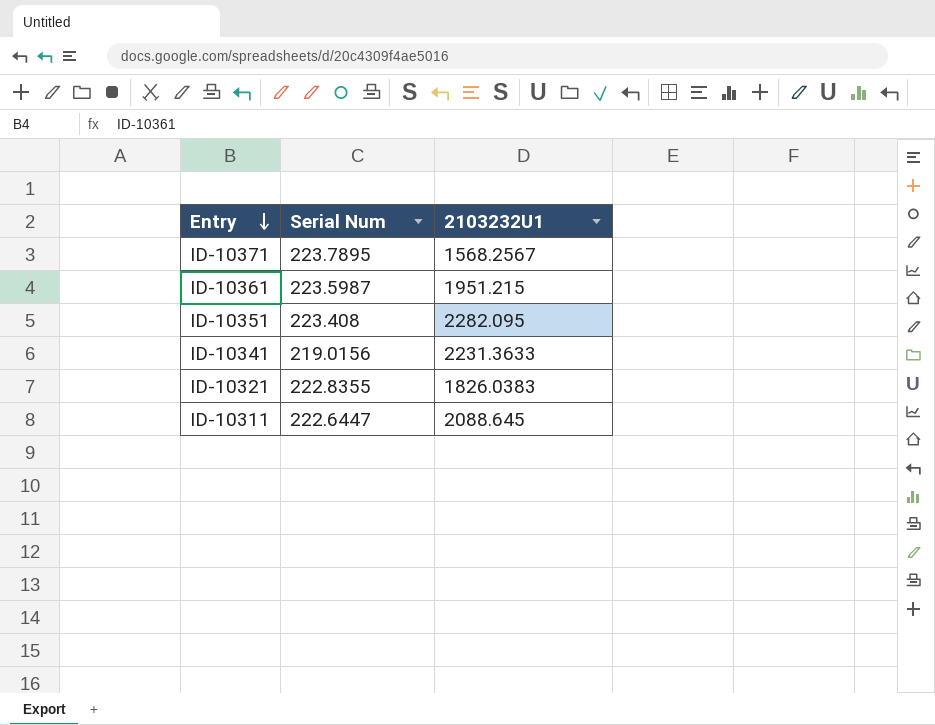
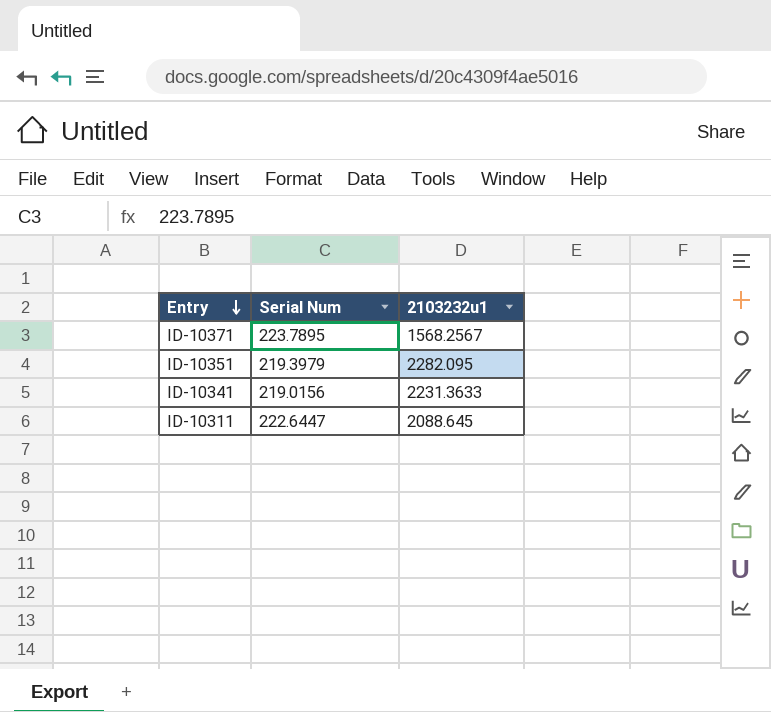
column name: 2103232U1 -> 2103232u1
row ID-10361: 223.5987 | 1951.215 -> none
row ID-10321: 222.8355 | 1826.0383 -> none
ID-10351 | Serial Num: 223.408 -> 219.3979

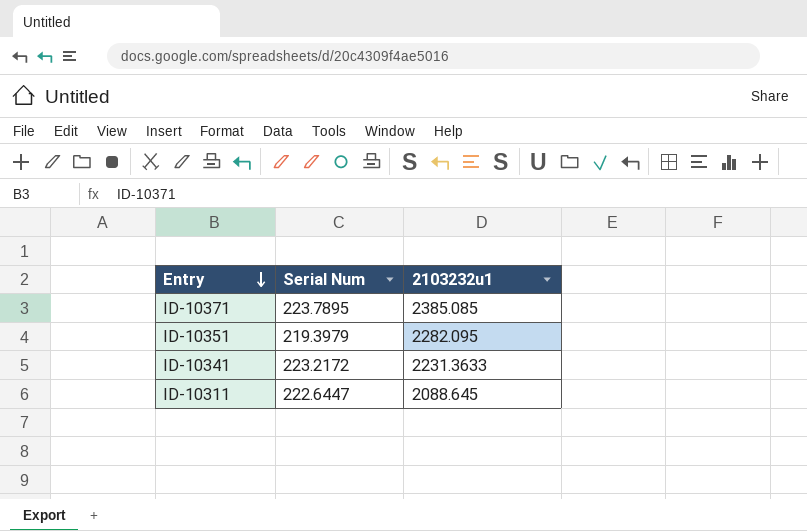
ID-10371 | 2103232u1: 1568.2567 -> 2385.085
ID-10341 | Serial Num: 219.0156 -> 223.2172

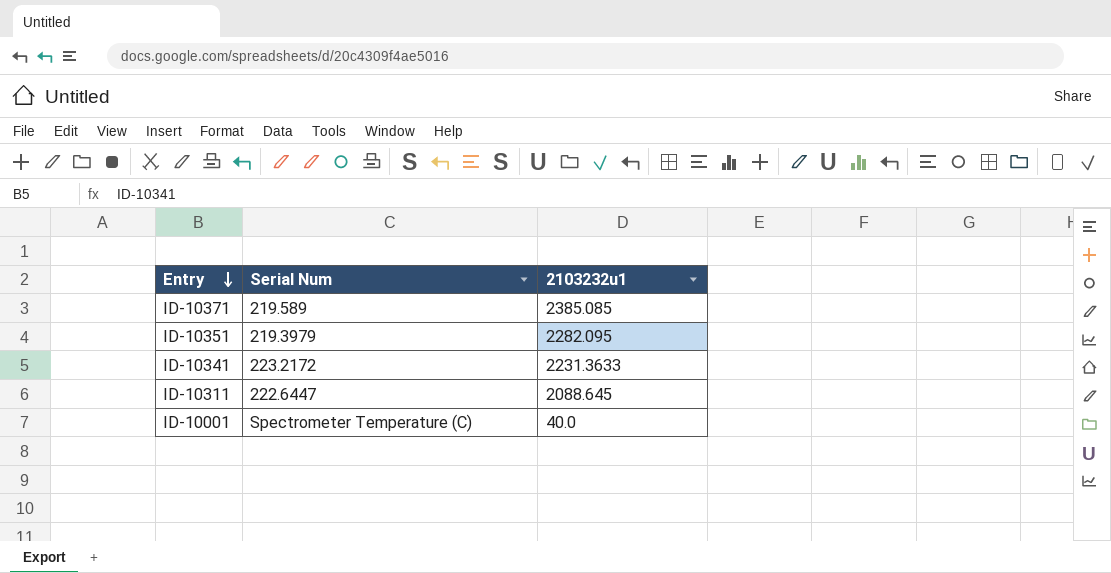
ID-10371 | Serial Num: 223.7895 -> 219.589
row ID-10001: none -> Spectrometer Temperature (C) | 40.0

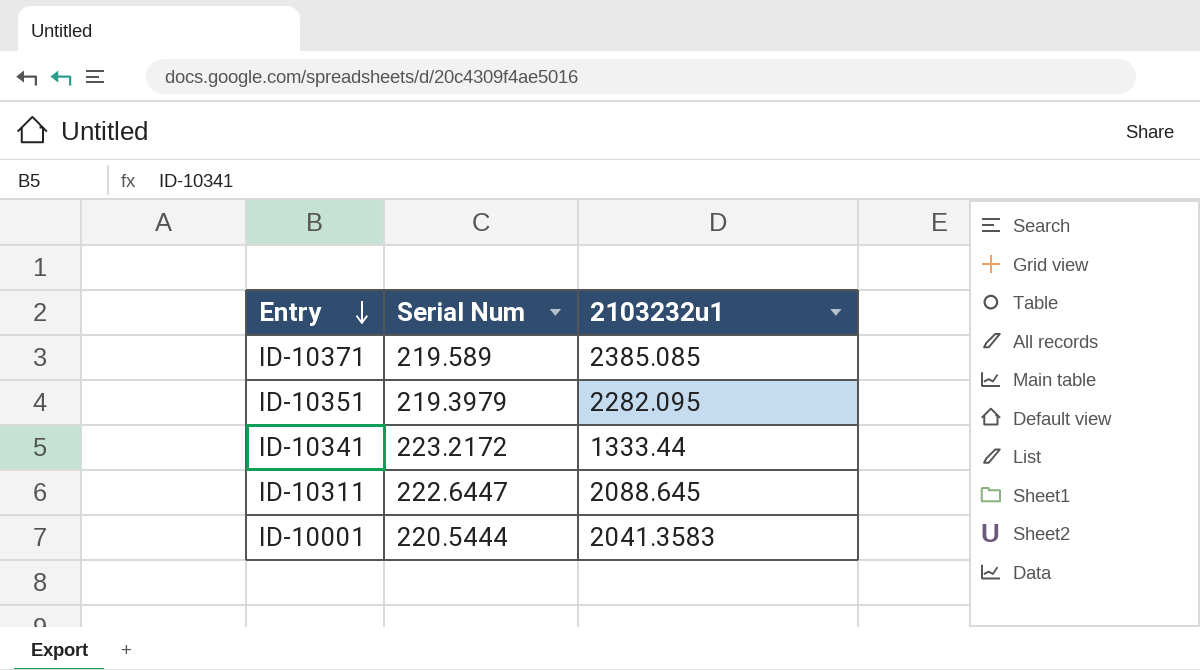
ID-10341 | 2103232u1: 2231.3633 -> 1333.44
ID-10001 | Serial Num: Spectrometer Temperature (C) -> 220.5444
ID-10001 | 2103232u1: 40.0 -> 2041.3583

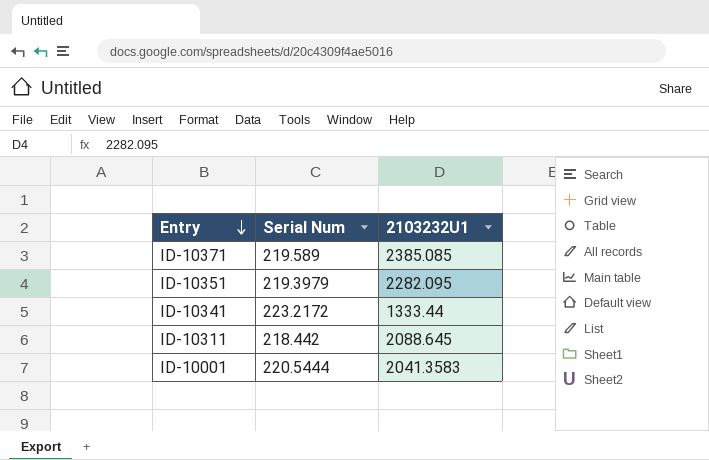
column name: 2103232u1 -> 2103232U1
ID-10311 | Serial Num: 222.6447 -> 218.442

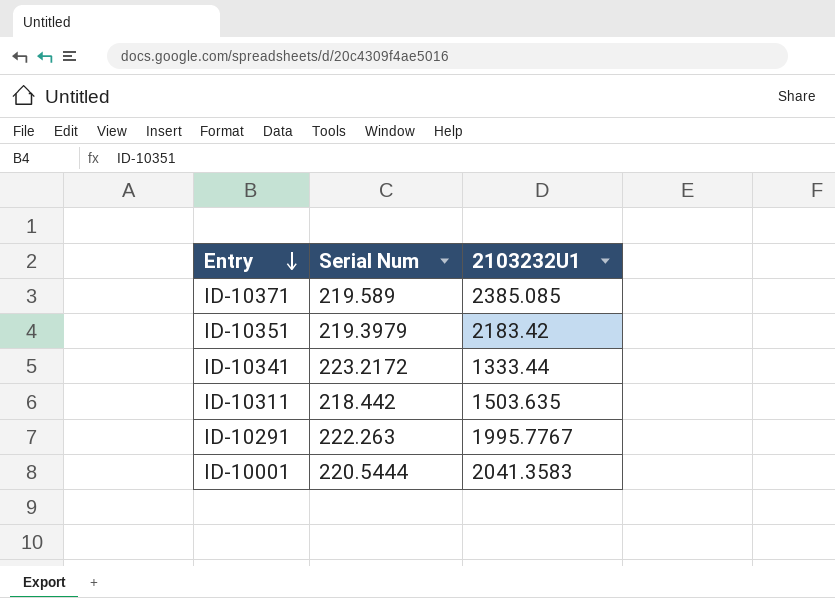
ID-10351 | 2103232U1: 2282.095 -> 2183.42
ID-10311 | 2103232U1: 2088.645 -> 1503.635
row ID-10291: none -> 222.263 | 1995.7767

